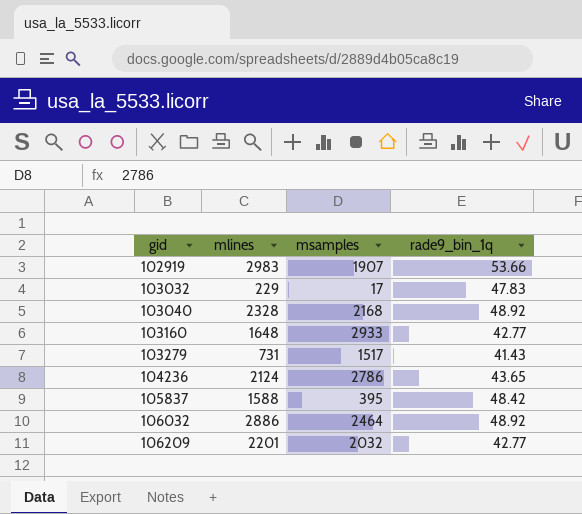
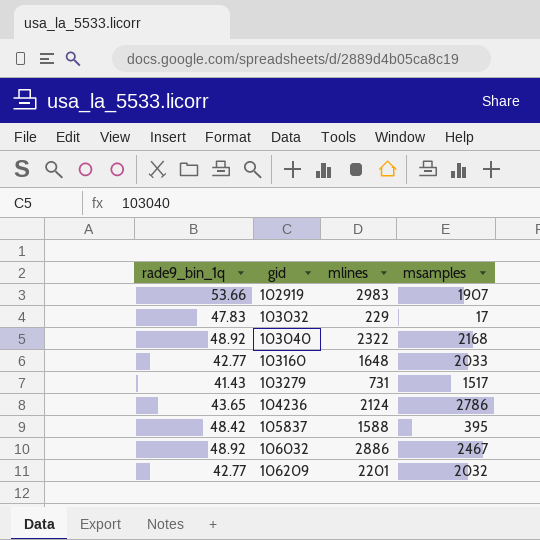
column rade9_bin_1q | position: 4 -> 1
103040 | mlines: 2328 -> 2322
103160 | msamples: 2933 -> 2033
106032 | msamples: 2464 -> 2467

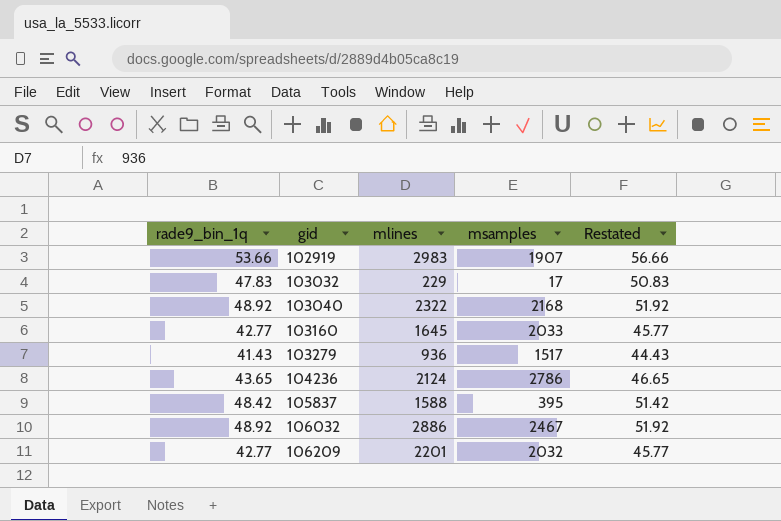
column Restated | formula: none -> [rade9_bin_1q] + 3
103160 | mlines: 1648 -> 1645
103279 | mlines: 731 -> 936

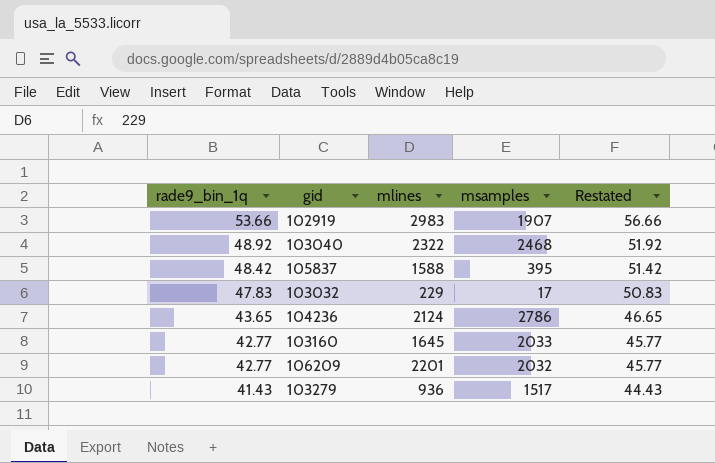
row order: gid ascending -> rade9_bin_1q descending
row 106032: 48.92 | 2886 | 2467 | 51.92 -> none
103040 | msamples: 2168 -> 2468

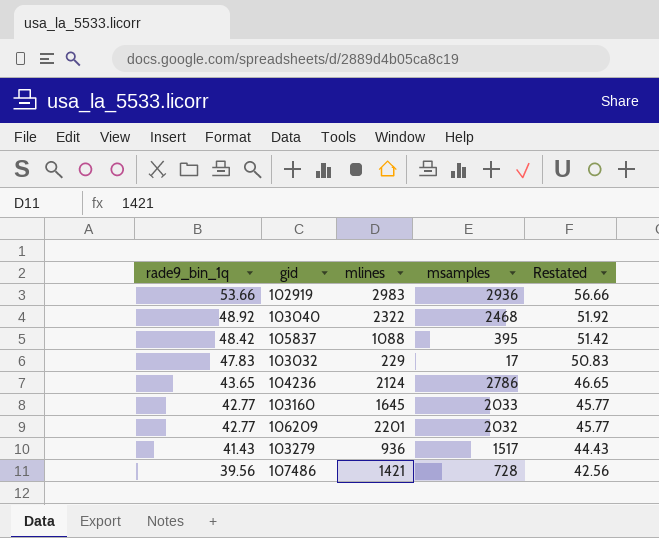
102919 | msamples: 1907 -> 2936
105837 | mlines: 1588 -> 1088
row 107486: none -> 39.56 | 1421 | 728 | 42.56

